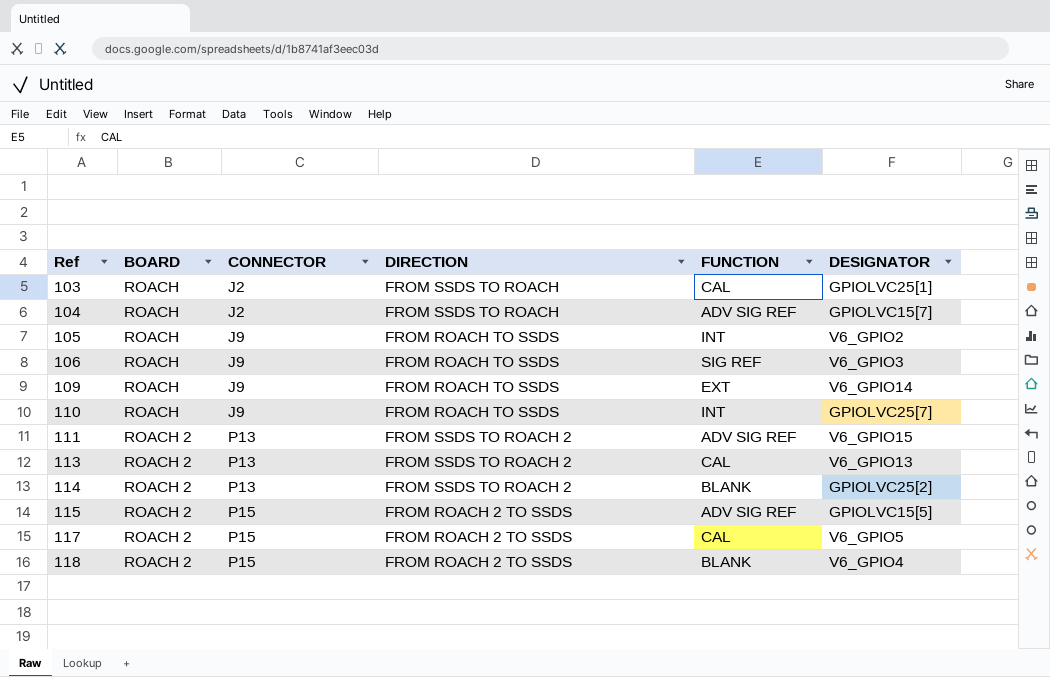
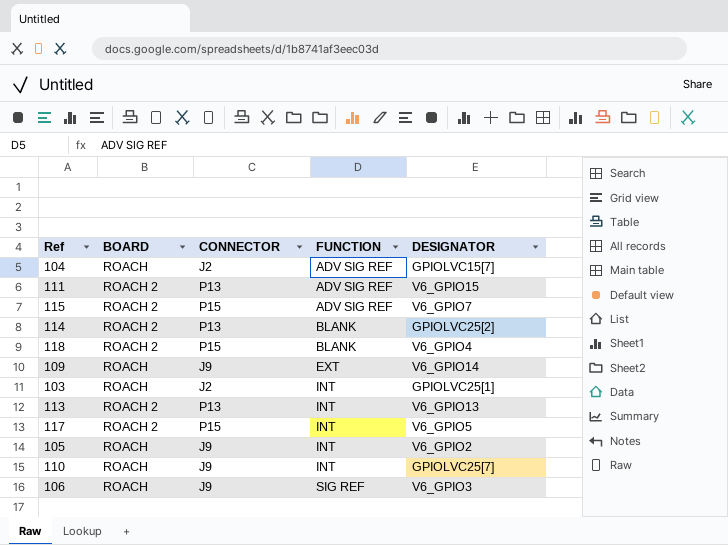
row order: Ref ascending -> FUNCTION ascending
column DIRECTION | position: 4 -> none
115 | DESIGNATOR: GPIOLVC15[5] -> V6_GPIO7
103 | FUNCTION: CAL -> INT
113 | FUNCTION: CAL -> INT
117 | FUNCTION: CAL -> INT

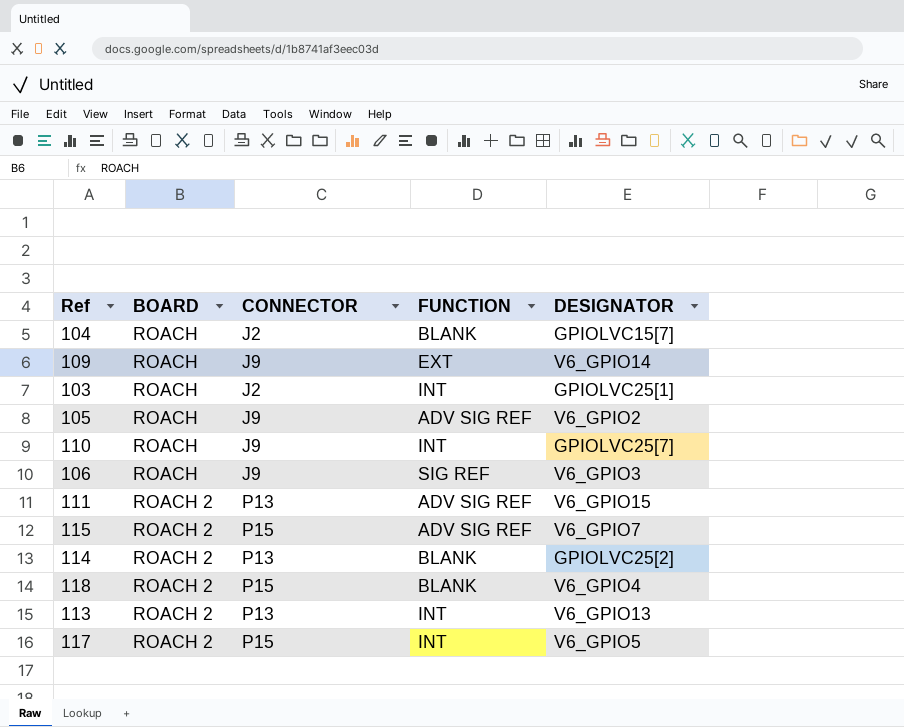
row order: FUNCTION ascending -> BOARD ascending
104 | FUNCTION: ADV SIG REF -> BLANK
105 | FUNCTION: INT -> ADV SIG REF

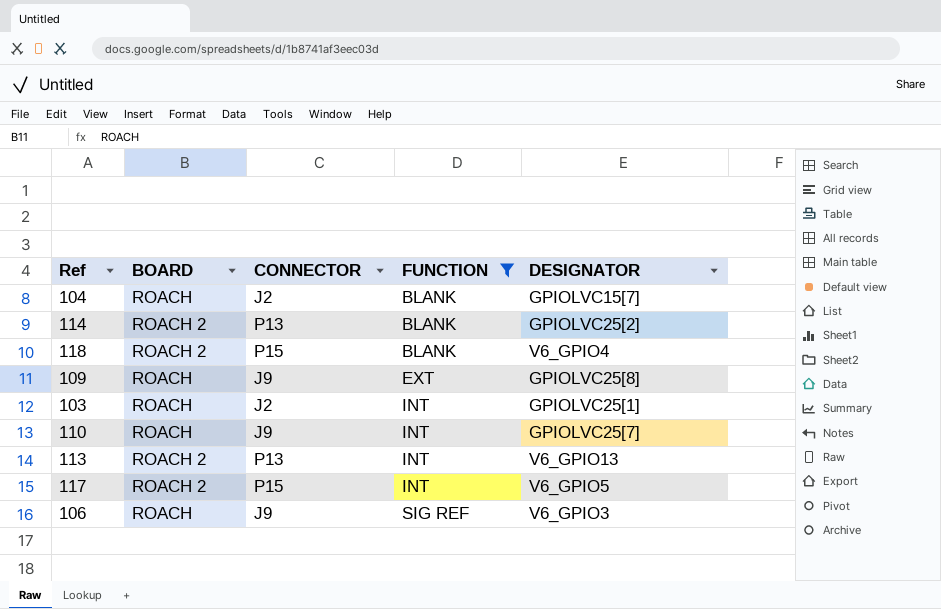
filter: none -> FUNCTION != ADV SIG REF
row order: BOARD ascending -> FUNCTION ascending
109 | DESIGNATOR: V6_GPIO14 -> GPIOLVC25[8]

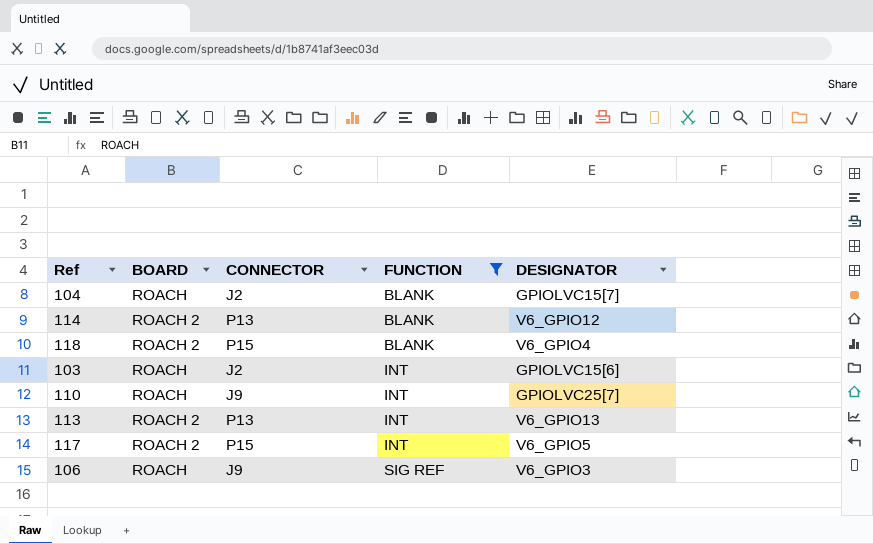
row 109: ROACH | J9 | EXT | GPIOLVC25[8] -> none
114 | DESIGNATOR: GPIOLVC25[2] -> V6_GPIO12
103 | DESIGNATOR: GPIOLVC25[1] -> GPIOLVC15[6]

